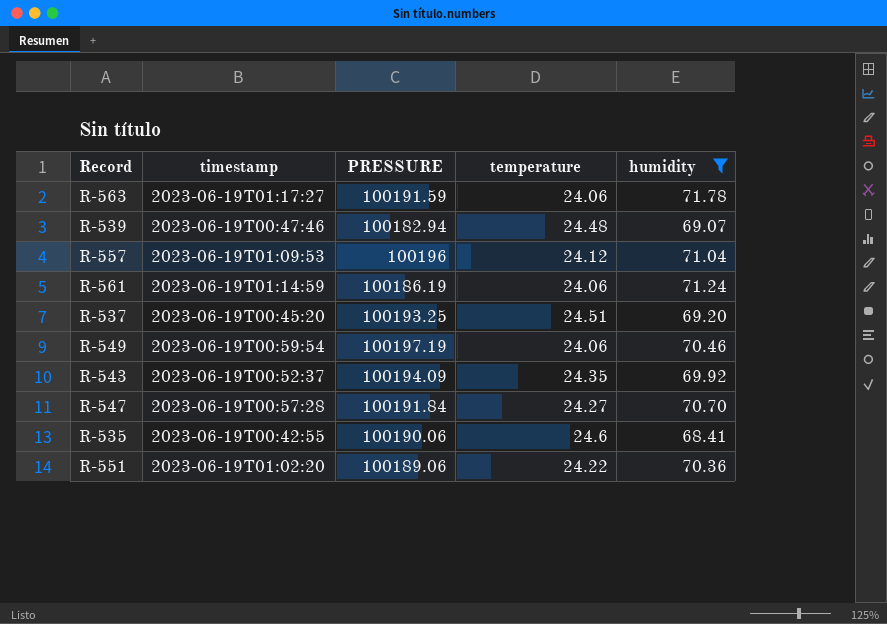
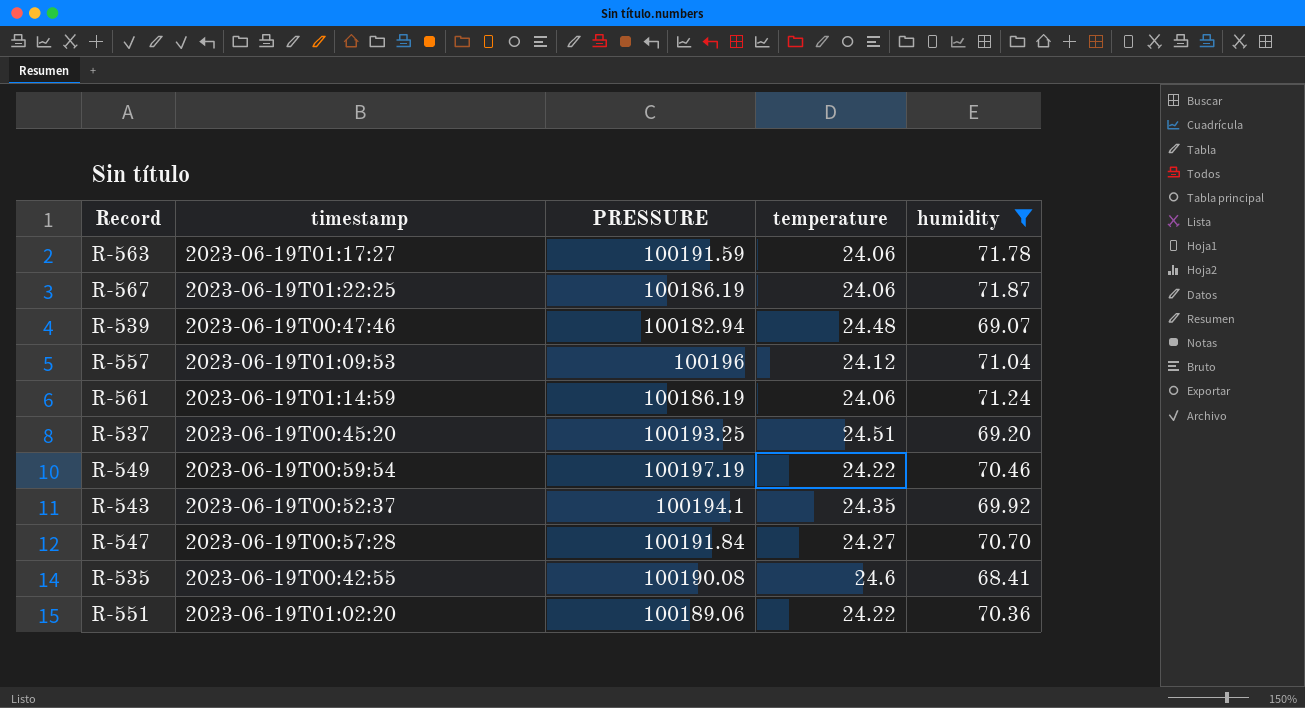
row R-567: none -> 2023-06-19T01:22:25 | 100186.19 | 24.06 | 71.87
R-549 | temperature: 24.06 -> 24.22
R-543 | PRESSURE: 100194.09 -> 100194.1
R-535 | PRESSURE: 100190.06 -> 100190.08

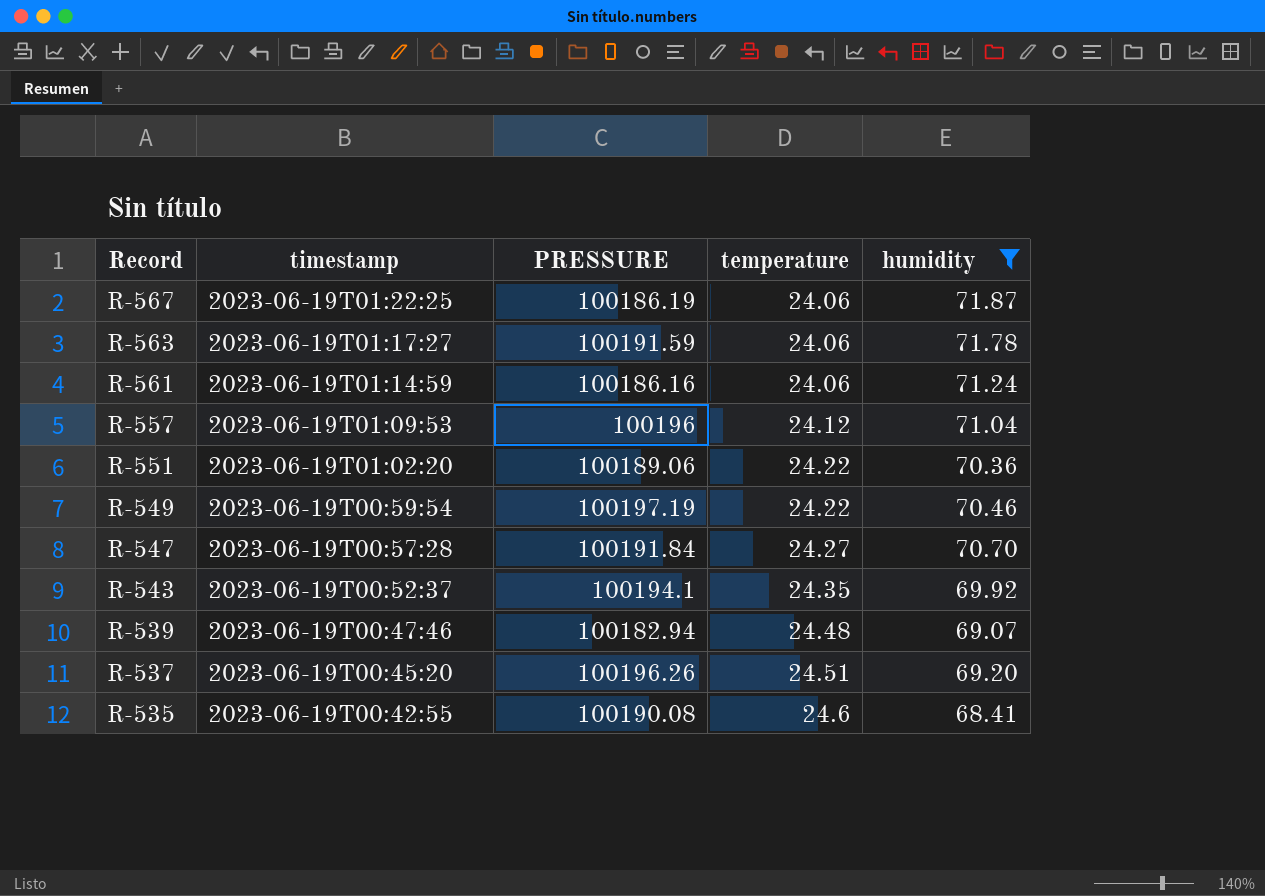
row order: none -> Record descending
R-561 | PRESSURE: 100186.19 -> 100186.16
R-537 | PRESSURE: 100193.25 -> 100196.26

